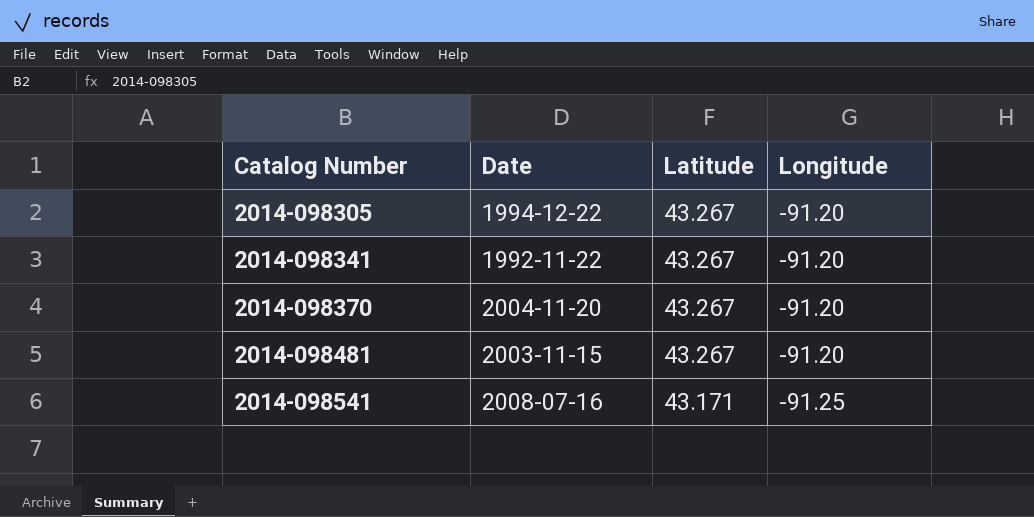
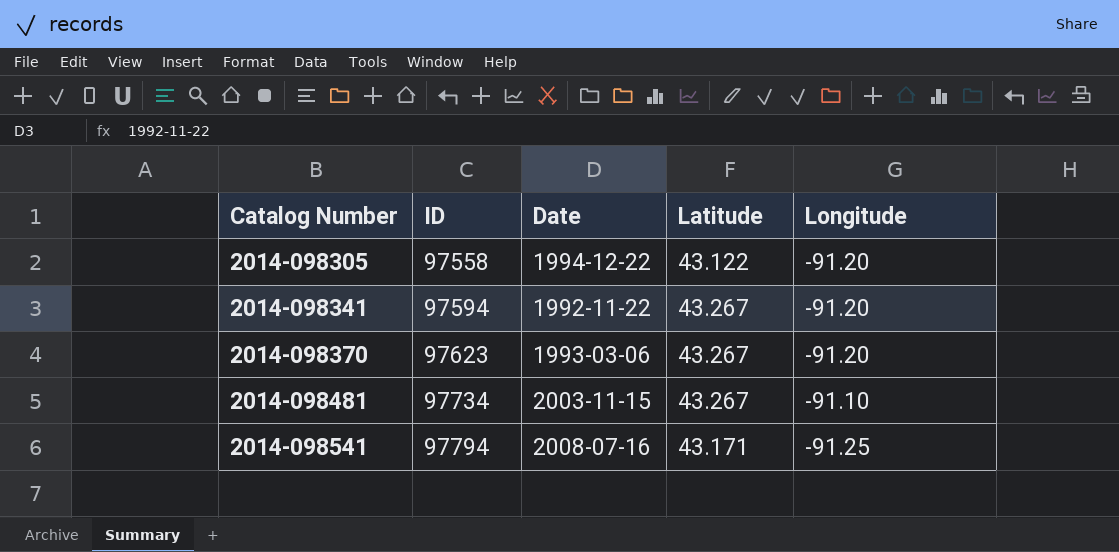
column ID | position: none -> 2
2014-098305 | Latitude: 43.267 -> 43.122
2014-098370 | Date: 2004-11-20 -> 1993-03-06
2014-098481 | Longitude: -91.20 -> -91.10

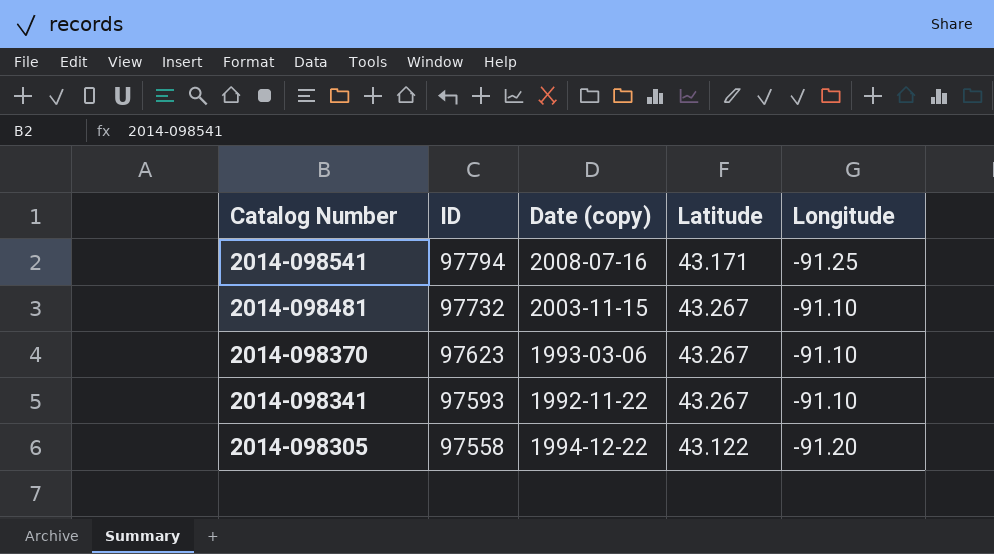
row order: Catalog Number ascending -> Catalog Number descending
column name: Date -> Date (copy)
2014-098481 | ID: 97734 -> 97732
2014-098370 | Longitude: -91.20 -> -91.10
2014-098341 | ID: 97594 -> 97593
2014-098341 | Longitude: -91.20 -> -91.10

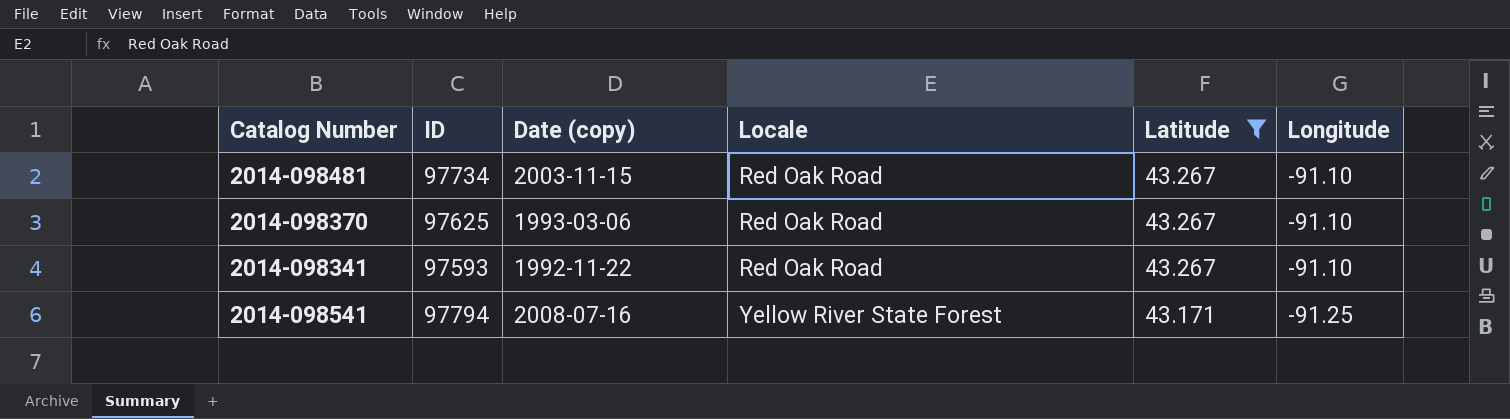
filter: none -> Latitude != 43.122
row order: Catalog Number descending -> Locale ascending
column Locale | position: none -> 4
2014-098481 | ID: 97732 -> 97734
2014-098370 | ID: 97623 -> 97625

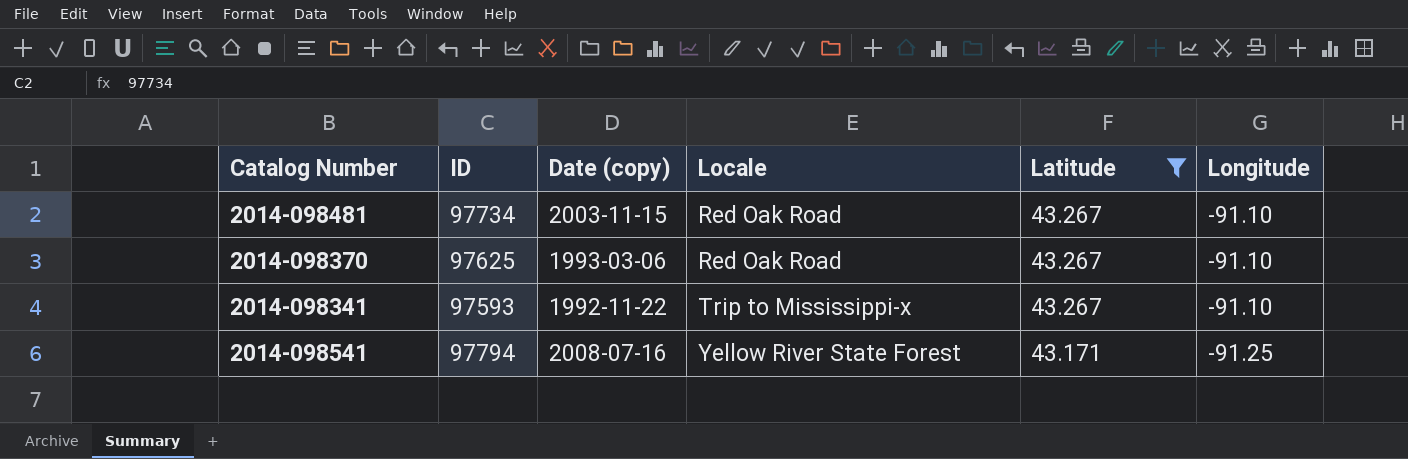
2014-098341 | Locale: Red Oak Road -> Trip to Mississippi-x

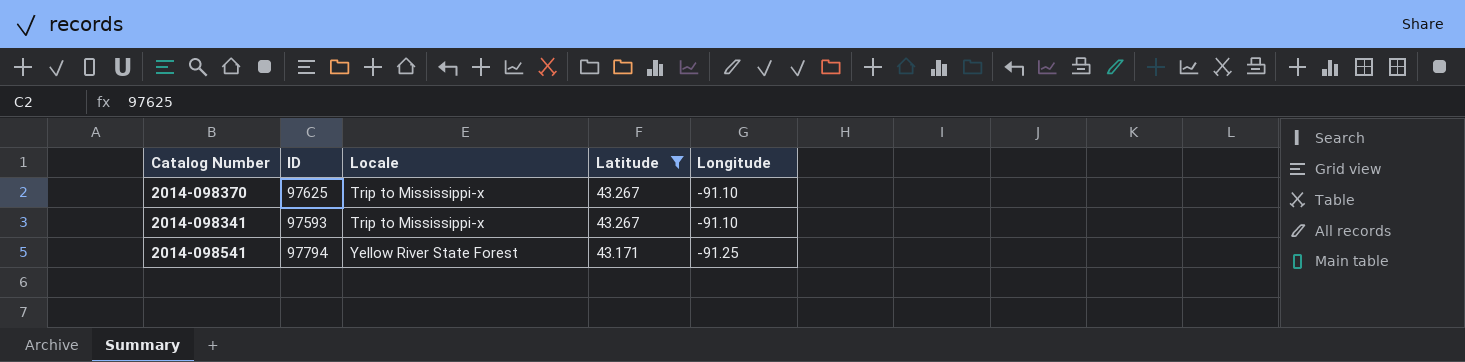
column Date (copy) | position: 3 -> none
row 2014-098481: 97734 | 2003-11-15 | Red Oak Road | 43.267 | -91.10 -> none
2014-098370 | Locale: Red Oak Road -> Trip to Mississippi-x

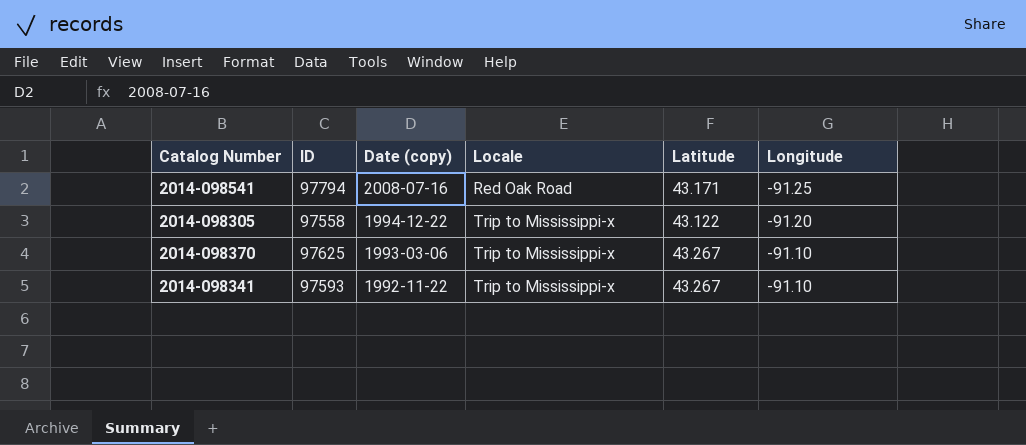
filter: Latitude != 43.122 -> none
row order: Locale ascending -> Date (copy) descending
column Date (copy) | position: none -> 3
2014-098541 | Locale: Yellow River State Forest -> Red Oak Road

